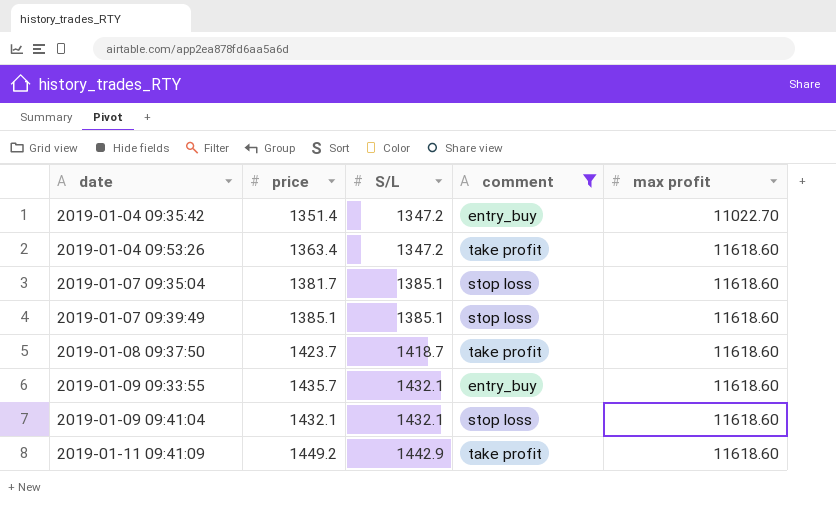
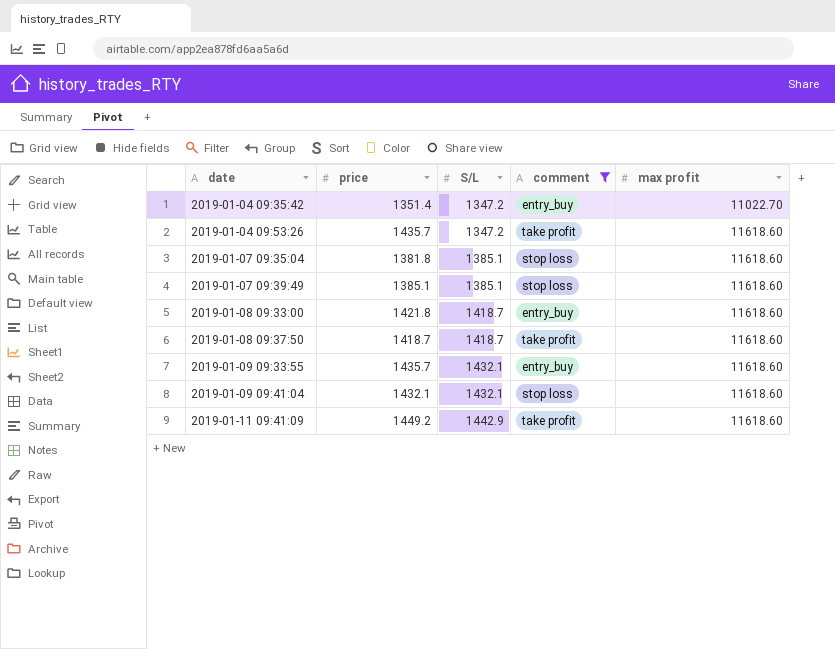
2019-01-04 09:53:26 | price: 1363.4 -> 1435.7
2019-01-07 09:35:04 | price: 1381.7 -> 1381.8
row 2019-01-08 09:33:00: none -> 1421.8 | 1418.7 | entry_buy | 11618.60
2019-01-08 09:37:50 | price: 1423.7 -> 1418.7

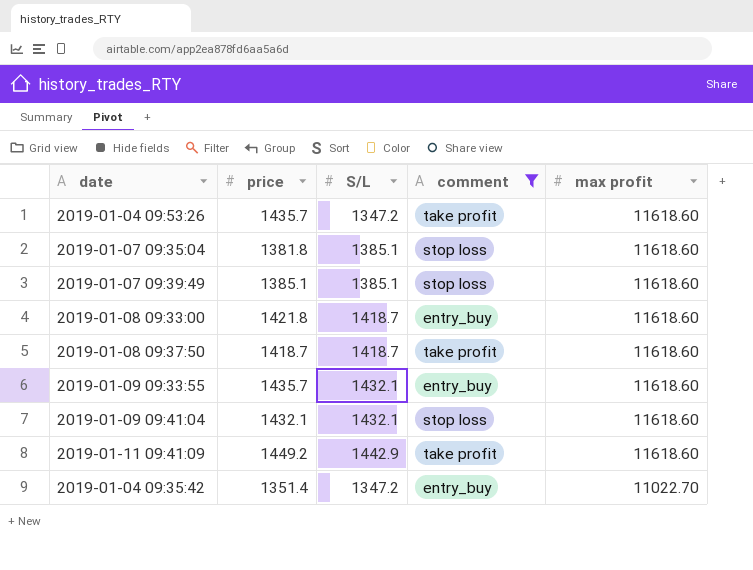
row order: date ascending -> max profit descending

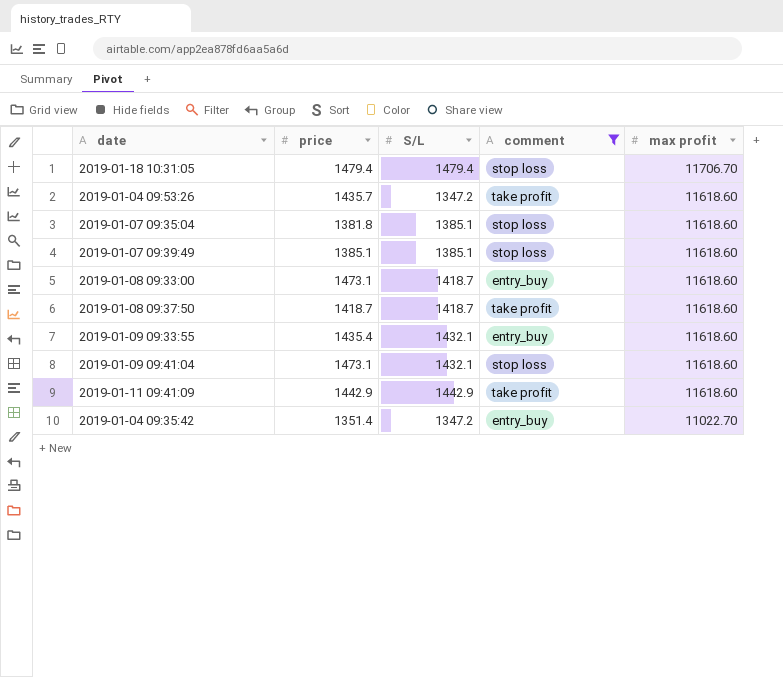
row 2019-01-18 10:31:05: none -> 1479.4 | 1479.4 | stop loss | 11706.70
2019-01-08 09:33:00 | price: 1421.8 -> 1473.1
2019-01-09 09:33:55 | price: 1435.7 -> 1435.4
2019-01-09 09:41:04 | price: 1432.1 -> 1473.1
2019-01-11 09:41:09 | price: 1449.2 -> 1442.9

